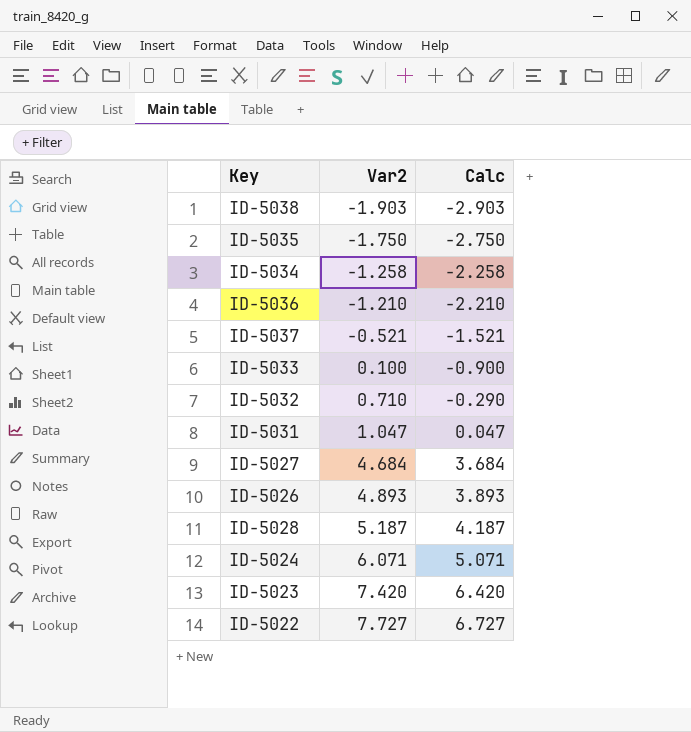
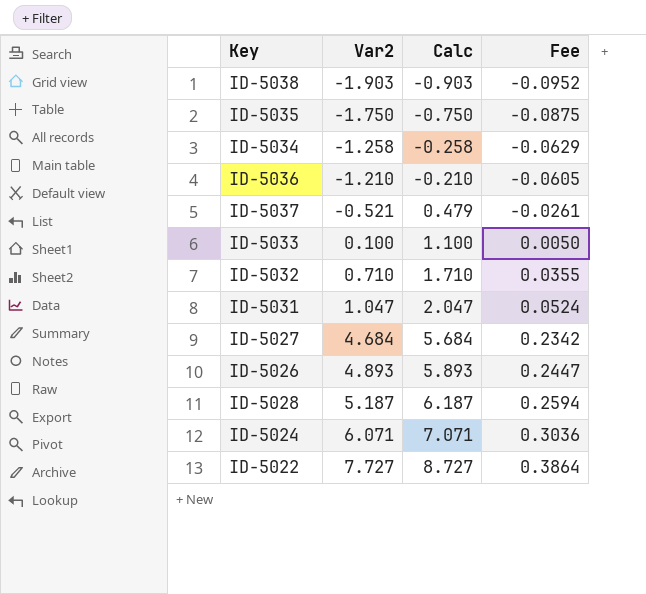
column Calc | formula: [Var2] - 1 -> [Var2] + 1
column Fee | formula: none -> [Var2] * 0.05
row ID-5023: 7.420 | 6.420 -> none

